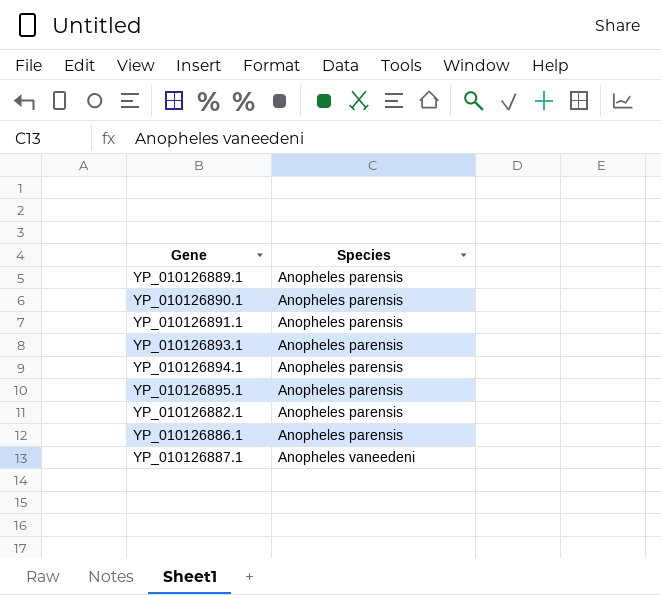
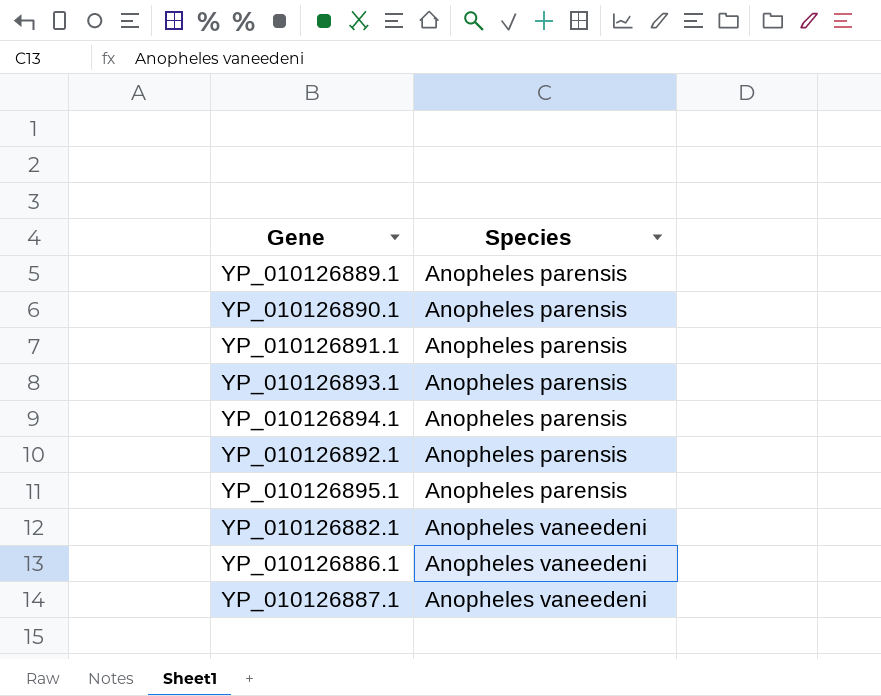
row YP_010126892.1: none -> Anopheles parensis
YP_010126882.1 | Species: Anopheles parensis -> Anopheles vaneedeni
YP_010126886.1 | Species: Anopheles parensis -> Anopheles vaneedeni

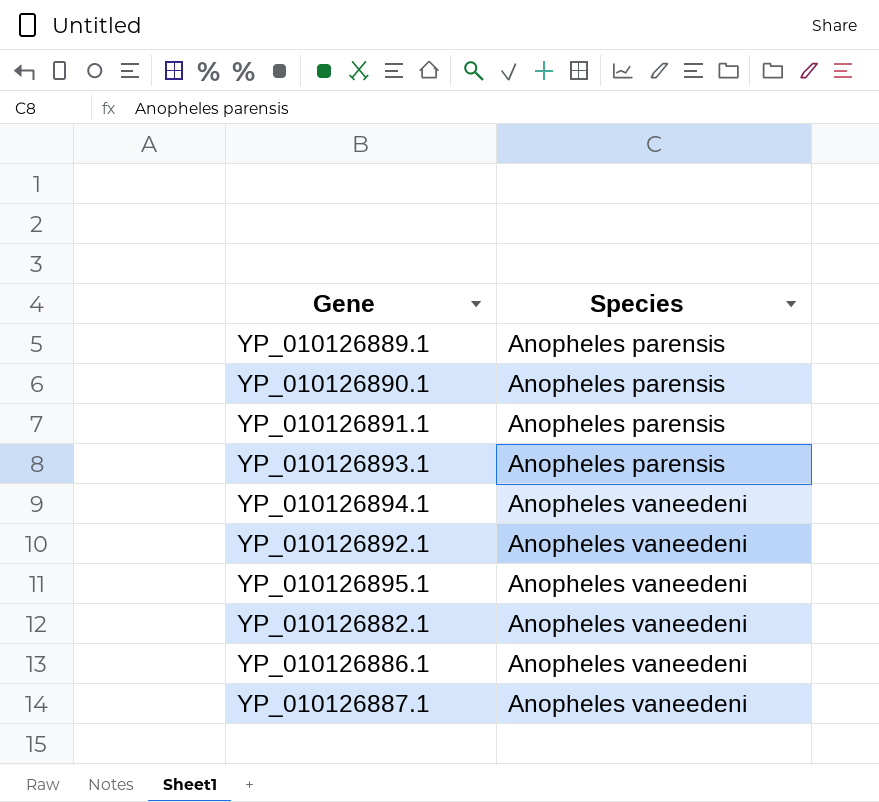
YP_010126894.1 | Species: Anopheles parensis -> Anopheles vaneedeni
YP_010126892.1 | Species: Anopheles parensis -> Anopheles vaneedeni
YP_010126895.1 | Species: Anopheles parensis -> Anopheles vaneedeni

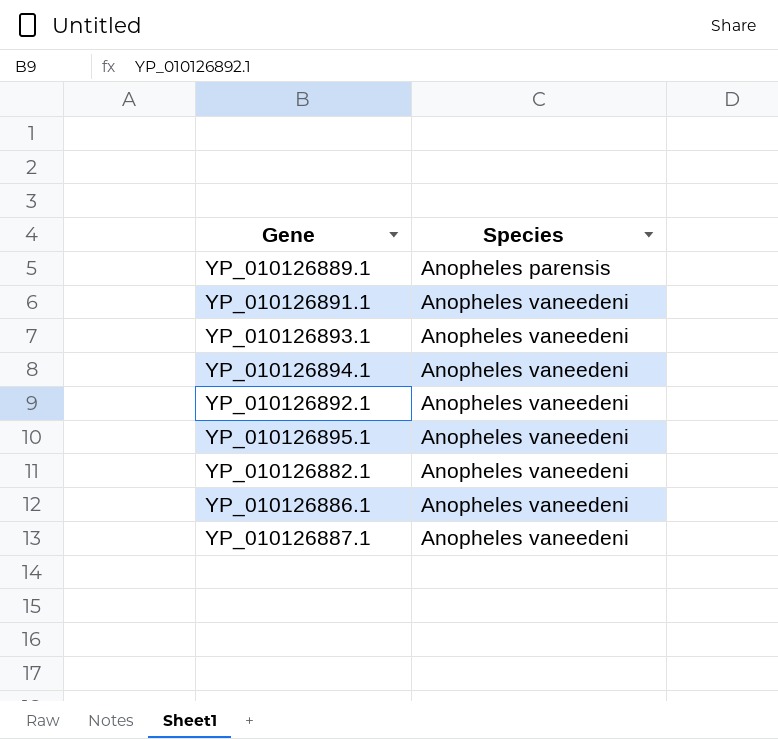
row YP_010126890.1: Anopheles parensis -> none
YP_010126891.1 | Species: Anopheles parensis -> Anopheles vaneedeni
YP_010126893.1 | Species: Anopheles parensis -> Anopheles vaneedeni

